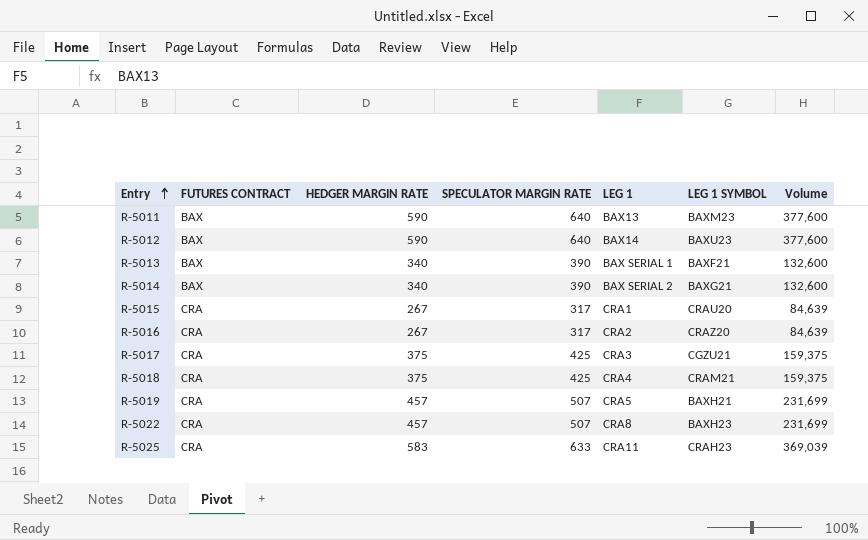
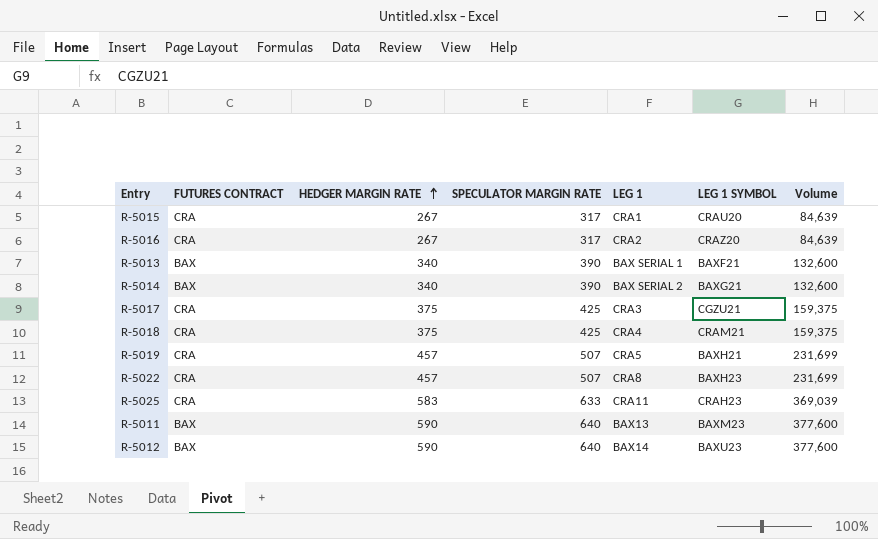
row order: Entry ascending -> HEDGER MARGIN RATE ascending

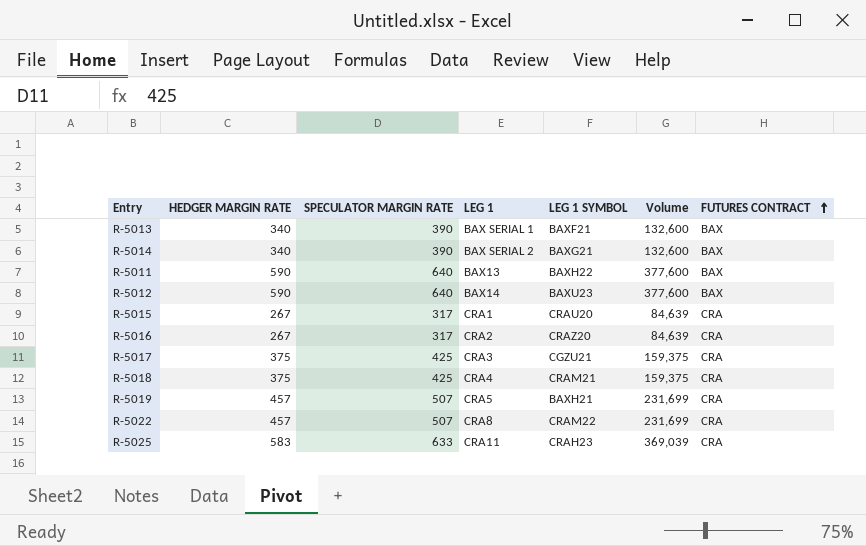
row order: HEDGER MARGIN RATE ascending -> FUTURES CONTRACT ascending
column FUTURES CONTRACT | position: 2 -> 7
R-5011 | LEG 1 SYMBOL: BAXM23 -> BAXH22
R-5022 | LEG 1 SYMBOL: BAXH23 -> CRAM22

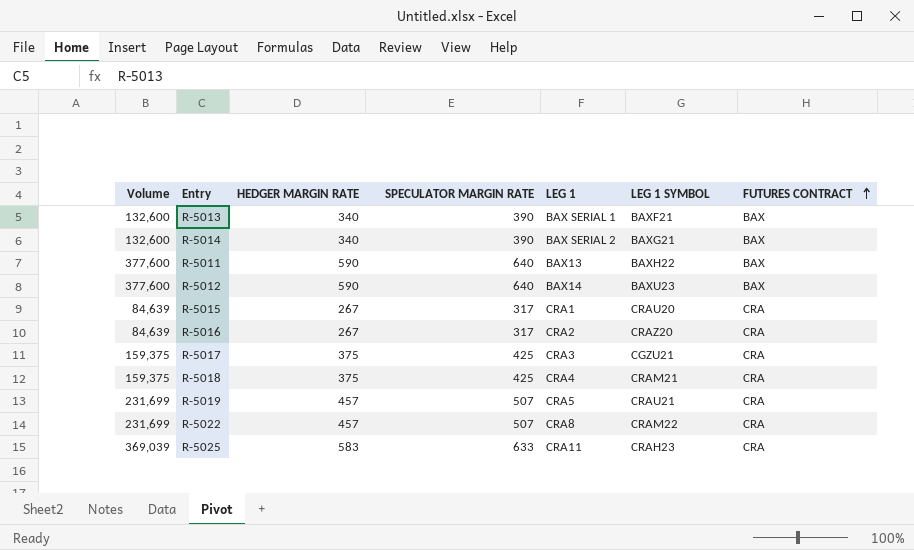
column Volume | position: 6 -> 1
R-5019 | LEG 1 SYMBOL: BAXH21 -> CRAU21

